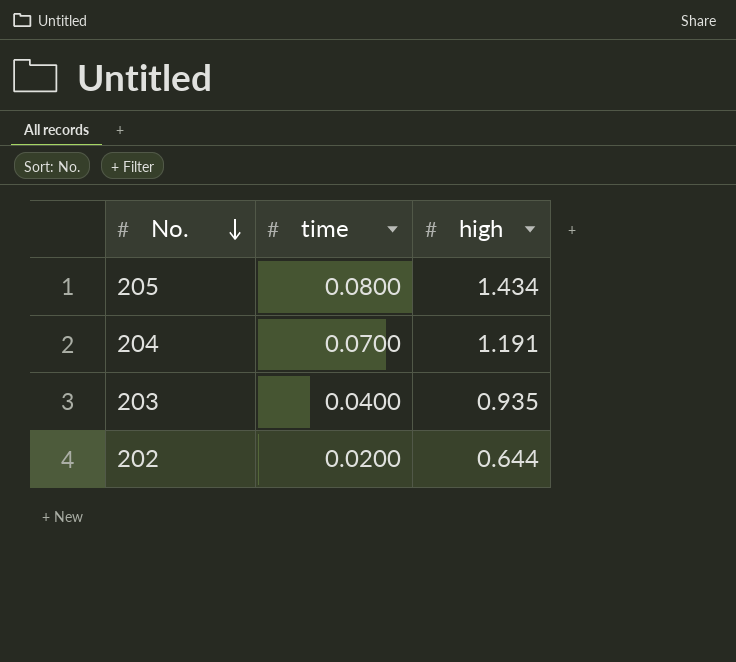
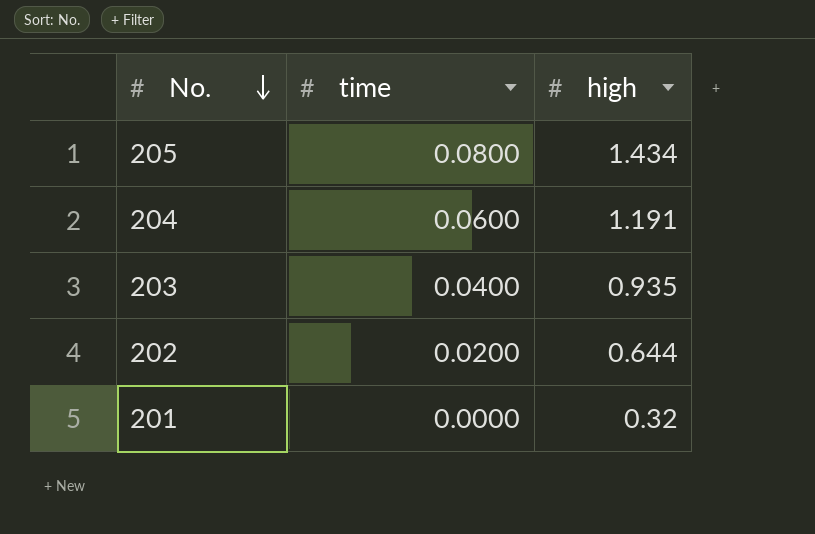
204 | time: 0.0700 -> 0.0600
row 201: none -> 0.0000 | 0.32

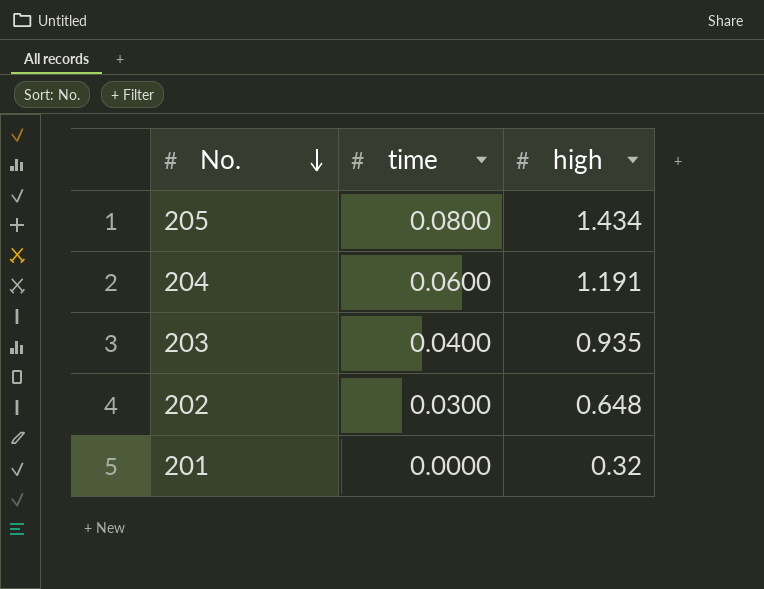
202 | time: 0.0200 -> 0.0300
202 | high: 0.644 -> 0.648

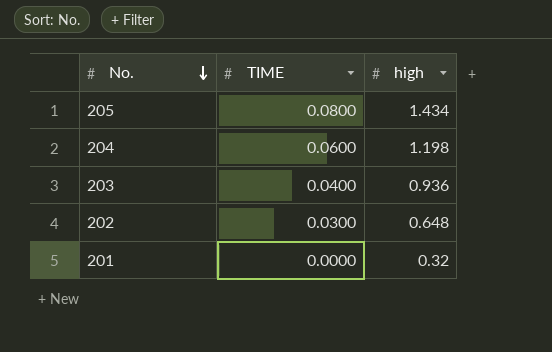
column name: time -> TIME
204 | high: 1.191 -> 1.198
203 | high: 0.935 -> 0.936

